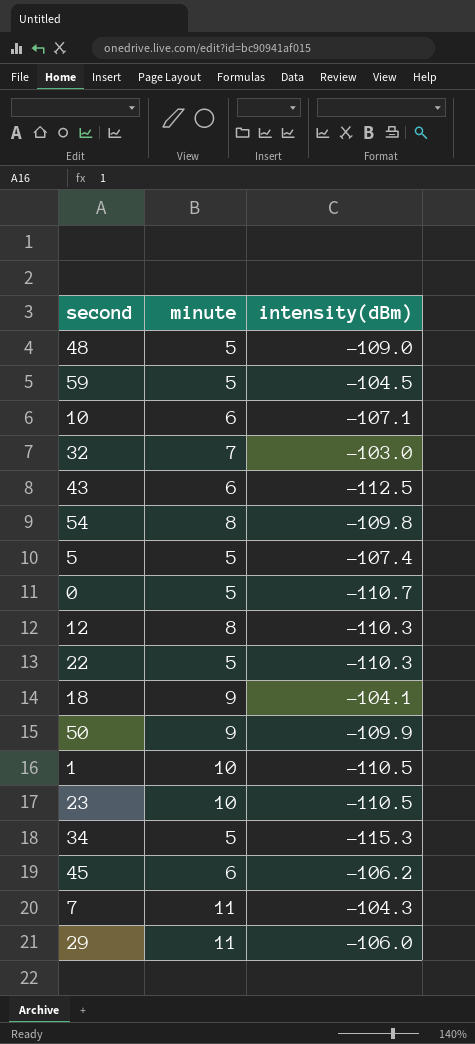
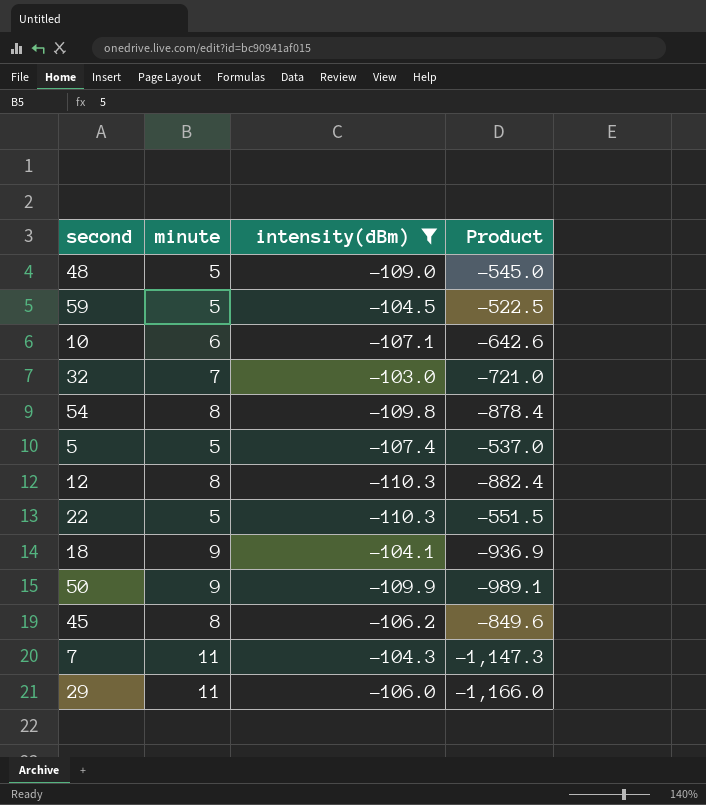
filter: none -> intensity(dBm) >= -110.3
column Product | formula: none -> [minute] * [intensity(dBm)]
45 | minute: 6 -> 8

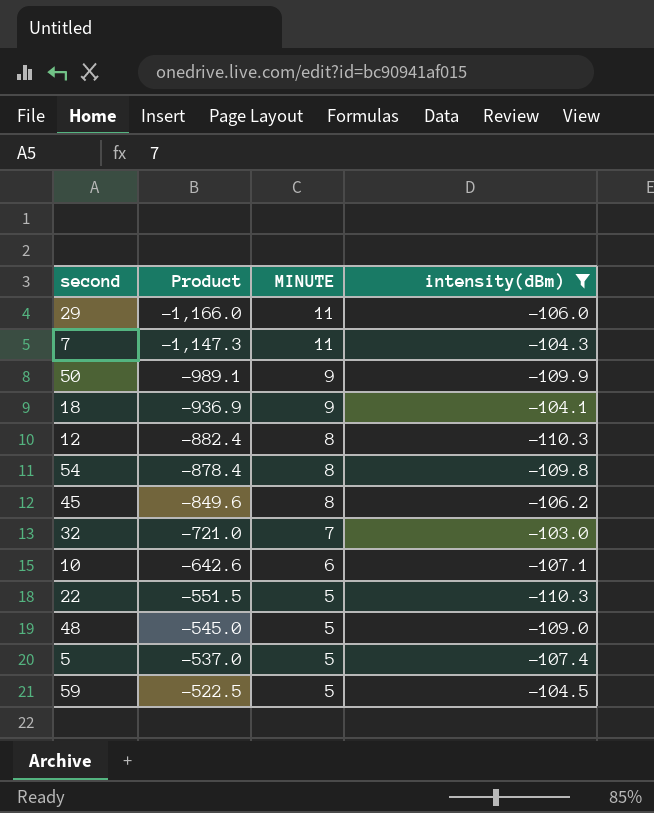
row order: none -> Product ascending
column Product | position: 4 -> 2
column name: minute -> MINUTE

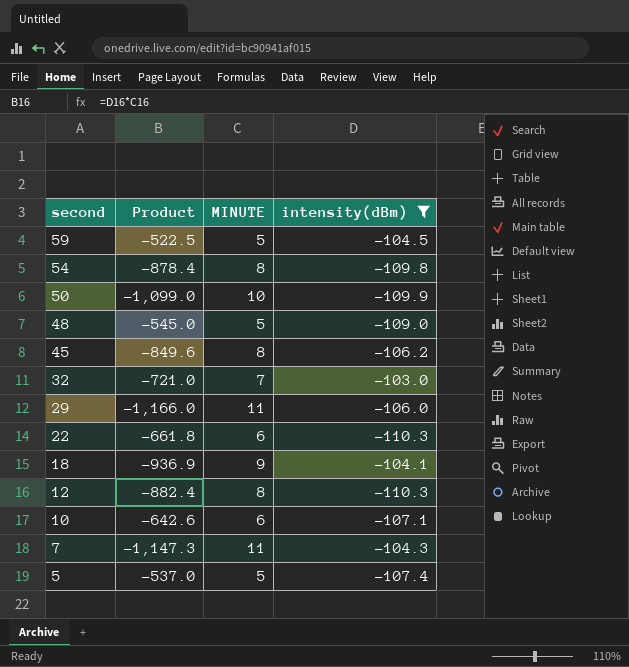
row order: Product ascending -> second descending
50 | Product: -989.1 -> -1,099.0
50 | MINUTE: 9 -> 10
22 | Product: -551.5 -> -661.8
22 | MINUTE: 5 -> 6

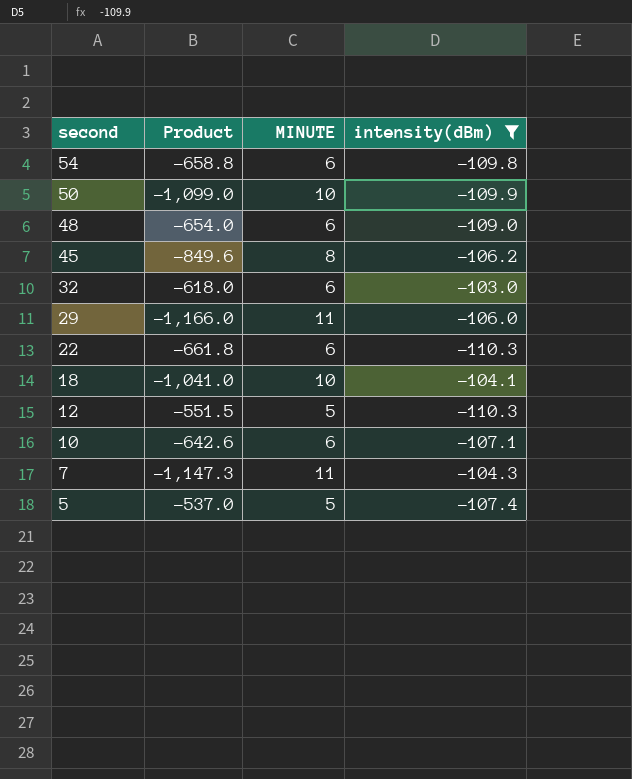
row 59: -522.5 | 5 | -104.5 -> none
54 | Product: -878.4 -> -658.8
54 | MINUTE: 8 -> 6
48 | Product: -545.0 -> -654.0
48 | MINUTE: 5 -> 6
32 | Product: -721.0 -> -618.0
32 | MINUTE: 7 -> 6
18 | Product: -936.9 -> -1,041.0
18 | MINUTE: 9 -> 10
12 | Product: -882.4 -> -551.5
12 | MINUTE: 8 -> 5

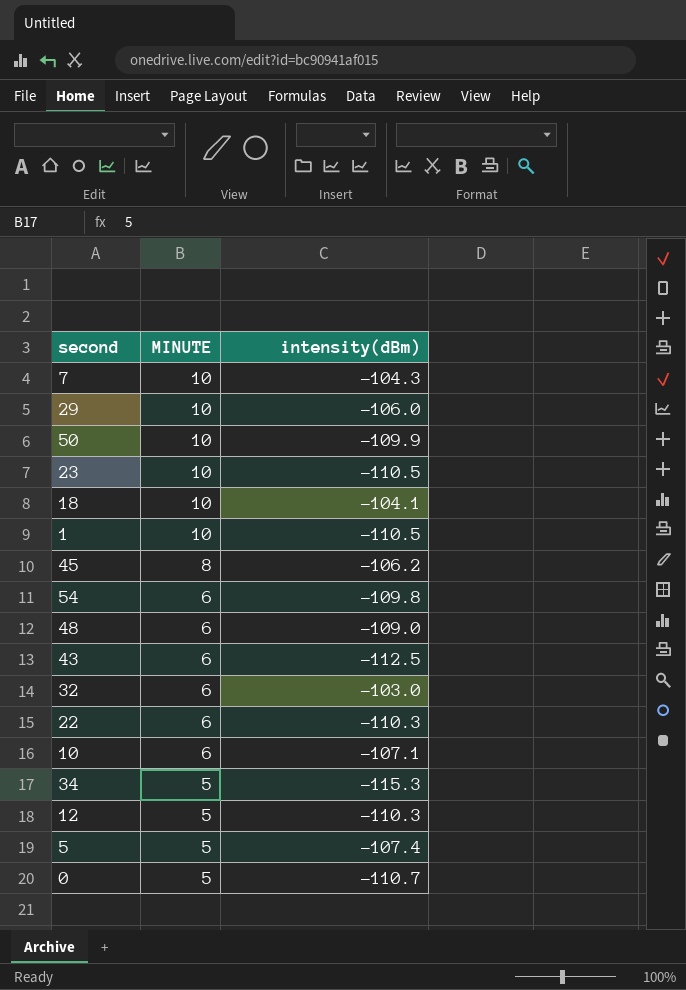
filter: intensity(dBm) >= -110.3 -> none
row order: second descending -> MINUTE descending
column Product | formula: [MINUTE] * [intensity(dBm)] -> none
7 | MINUTE: 11 -> 10
29 | MINUTE: 11 -> 10

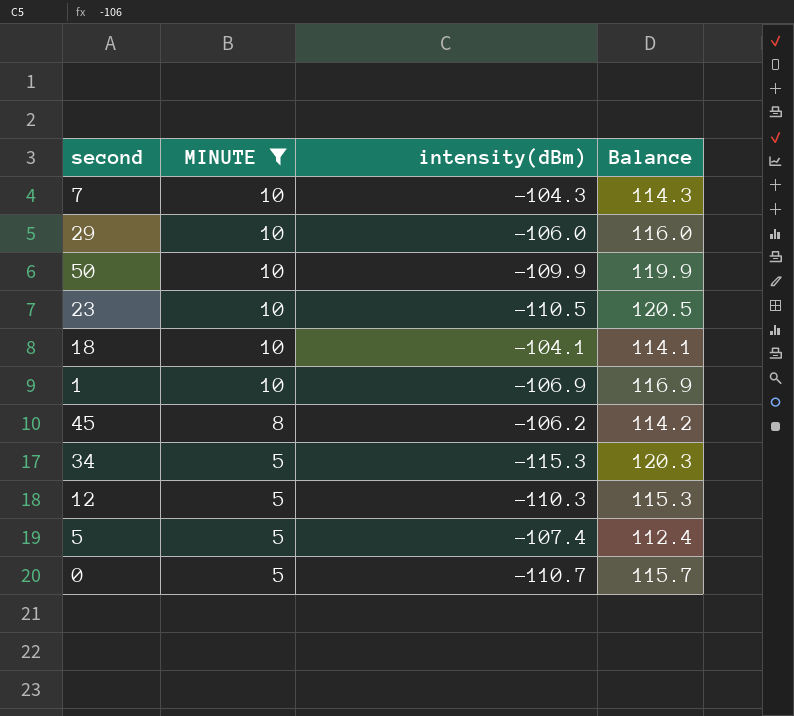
filter: none -> MINUTE != 6
column Balance | formula: none -> [MINUTE] - [intensity(dBm)]
1 | intensity(dBm): -110.5 -> -106.9

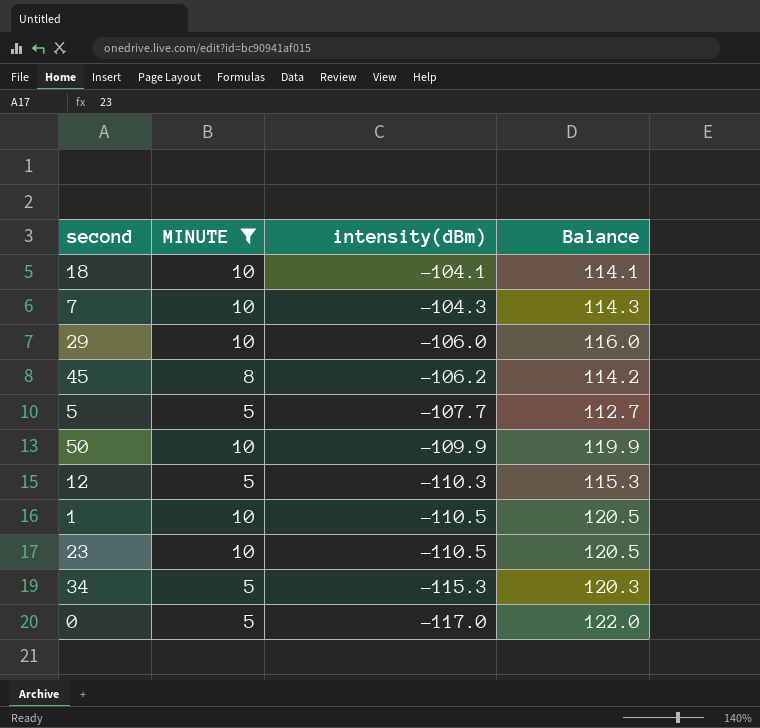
row order: MINUTE descending -> intensity(dBm) descending
5 | intensity(dBm): -107.4 -> -107.7
5 | Balance: 112.4 -> 112.7
1 | intensity(dBm): -106.9 -> -110.5
1 | Balance: 116.9 -> 120.5
0 | intensity(dBm): -110.7 -> -117.0
0 | Balance: 115.7 -> 122.0

